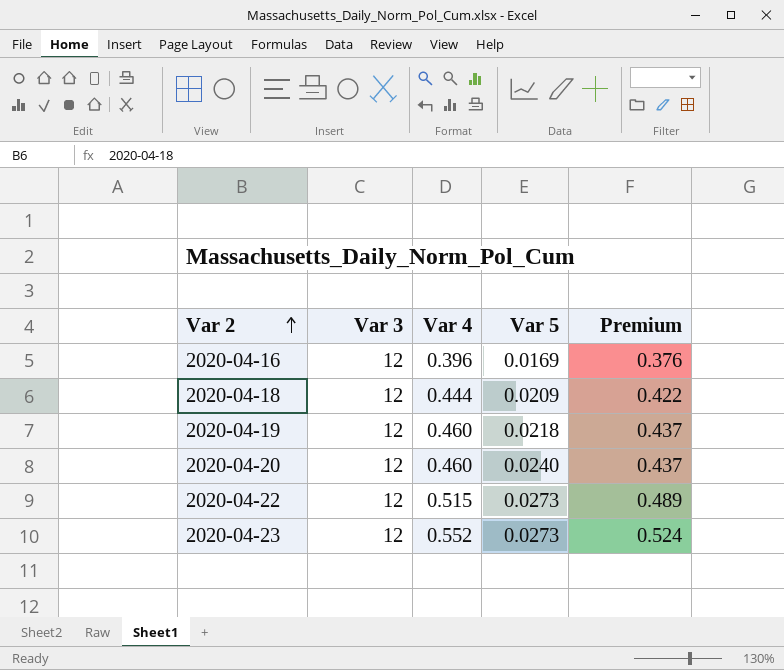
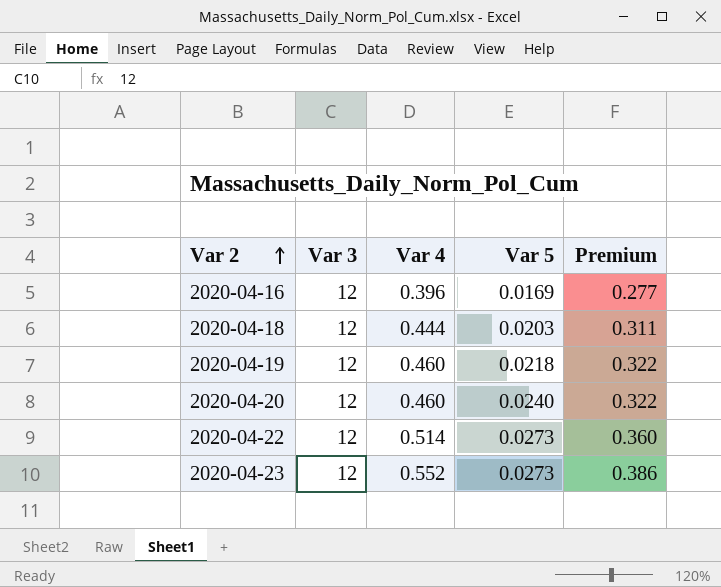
column Premium | formula: [Var 4] * 0.95 -> [Var 4] * 0.7
2020-04-18 | Var 5: 0.0209 -> 0.0203
2020-04-22 | Var 4: 0.515 -> 0.514

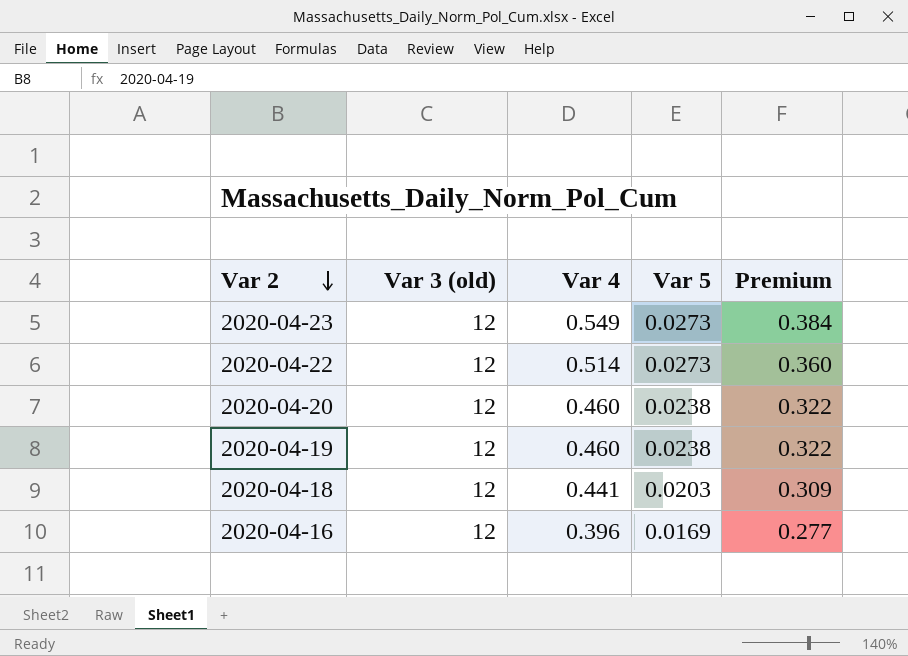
row order: Var 2 ascending -> Var 2 descending
column name: Var 3 -> Var 3 (old)
2020-04-23 | Var 4: 0.552 -> 0.549
2020-04-23 | Premium: 0.386 -> 0.384
2020-04-20 | Var 5: 0.0240 -> 0.0238
2020-04-19 | Var 5: 0.0218 -> 0.0238
2020-04-18 | Var 4: 0.444 -> 0.441
2020-04-18 | Premium: 0.311 -> 0.309

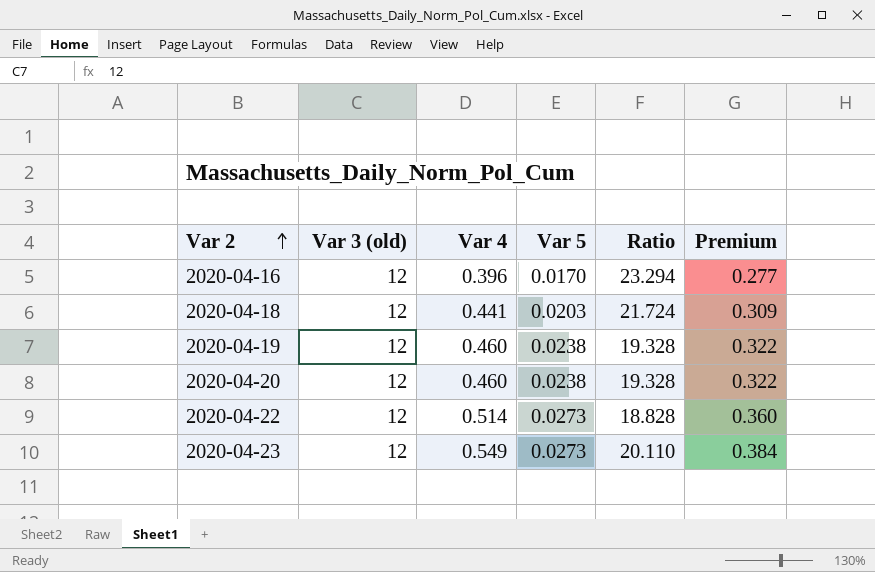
row order: Var 2 descending -> Var 2 ascending
column Ratio | formula: none -> [Var 4] / [Var 5]
2020-04-16 | Var 5: 0.0169 -> 0.0170

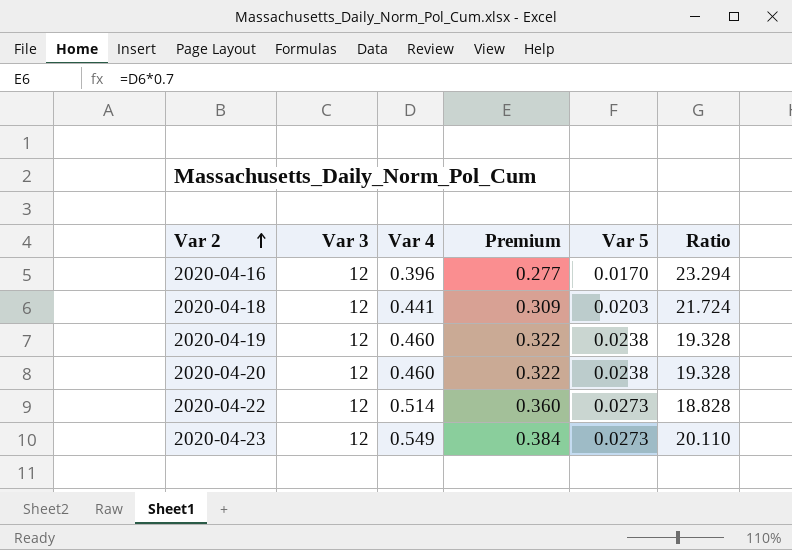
column name: Var 3 (old) -> Var 3
column Premium | position: 6 -> 4

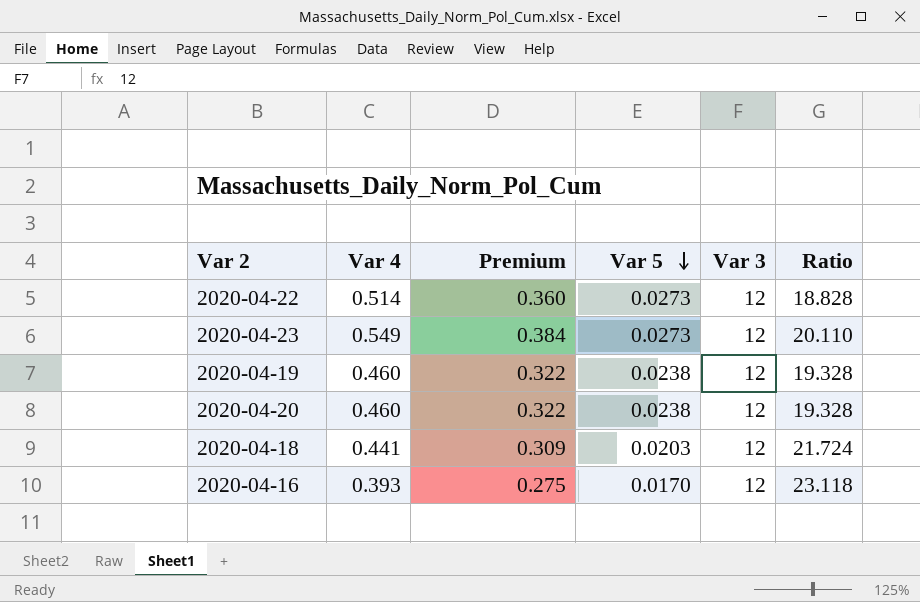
row order: Var 2 ascending -> Var 5 descending
column Var 3 | position: 2 -> 5
2020-04-16 | Var 4: 0.396 -> 0.393
2020-04-16 | Premium: 0.277 -> 0.275
2020-04-16 | Ratio: 23.294 -> 23.118

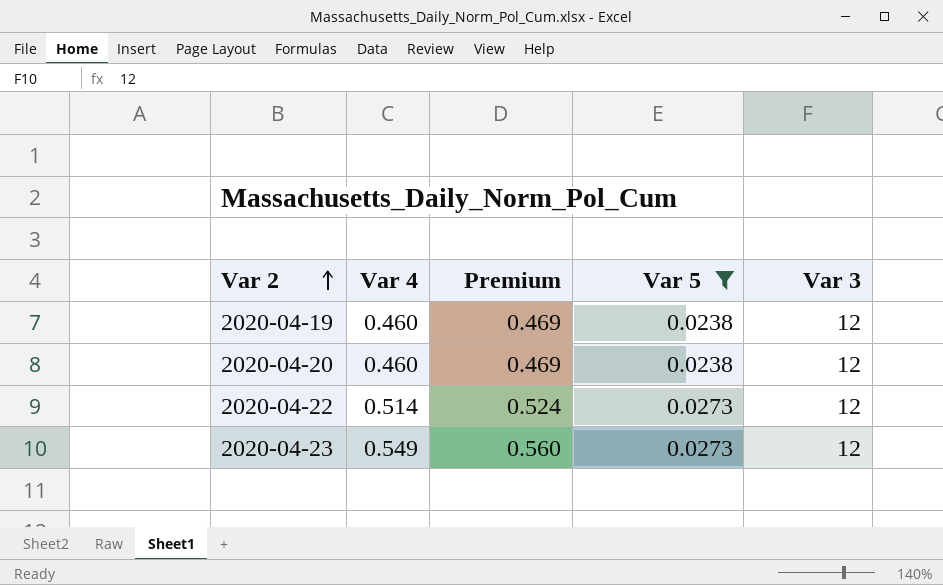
filter: none -> Var 5 >= 0.0238
row order: Var 5 descending -> Var 2 ascending
column Ratio | formula: [Var 4] / [Var 5] -> none
column Premium | formula: [Var 4] * 0.7 -> [Var 4] * 1.02

